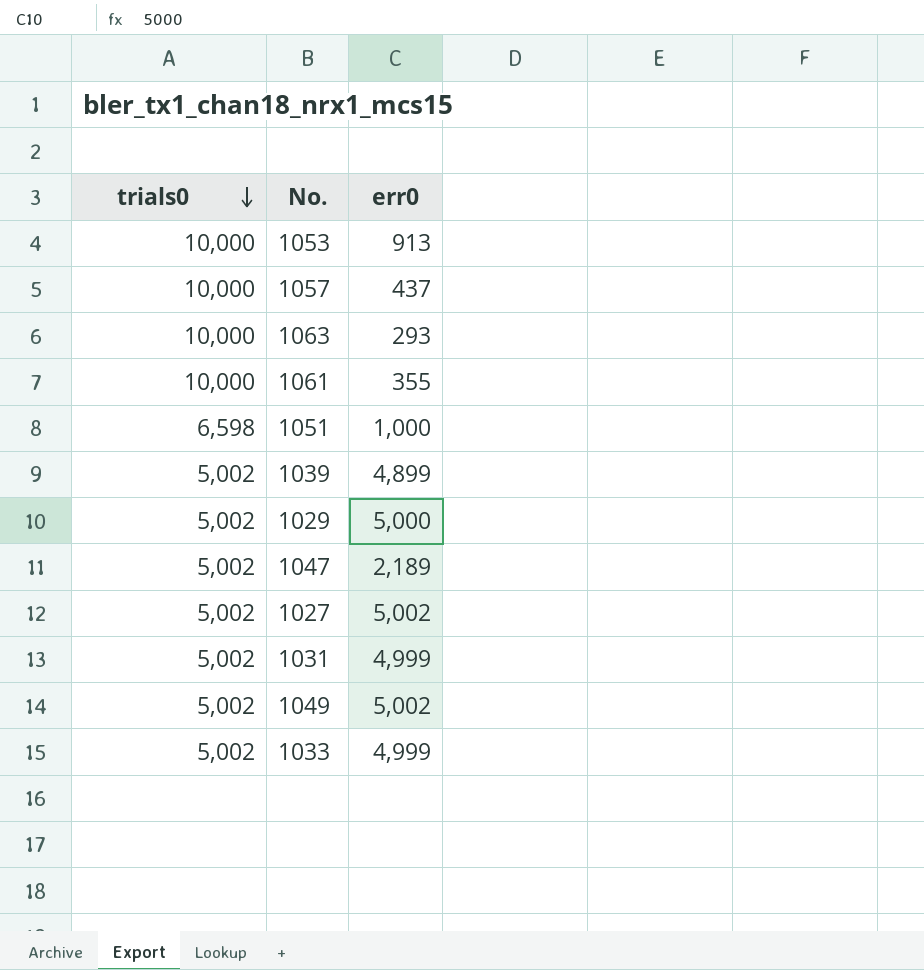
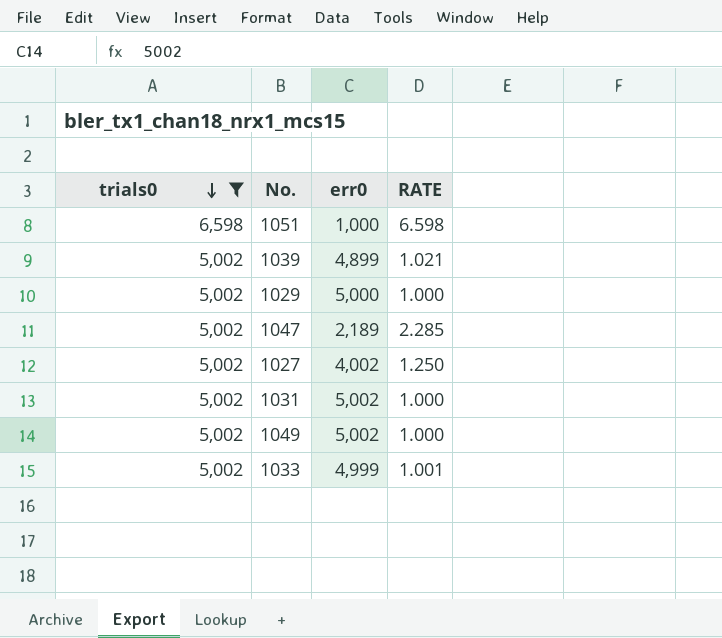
filter: none -> trials0 != 10,000
column RATE | formula: none -> [trials0] / [err0]
1027 | err0: 5,002 -> 4,002
1031 | err0: 4,999 -> 5,002

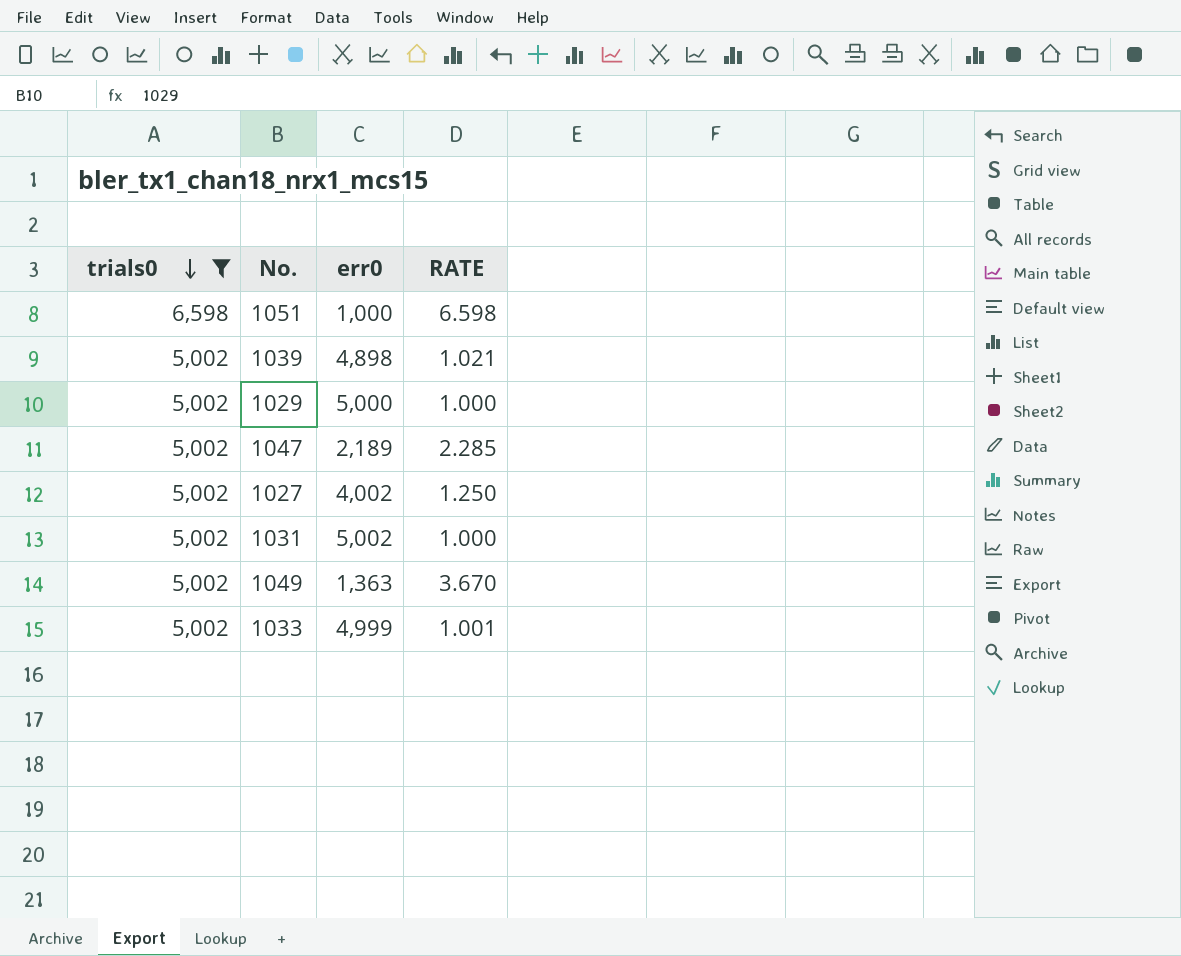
1039 | err0: 4,899 -> 4,898
1049 | err0: 5,002 -> 1,363
1049 | RATE: 1.000 -> 3.670

